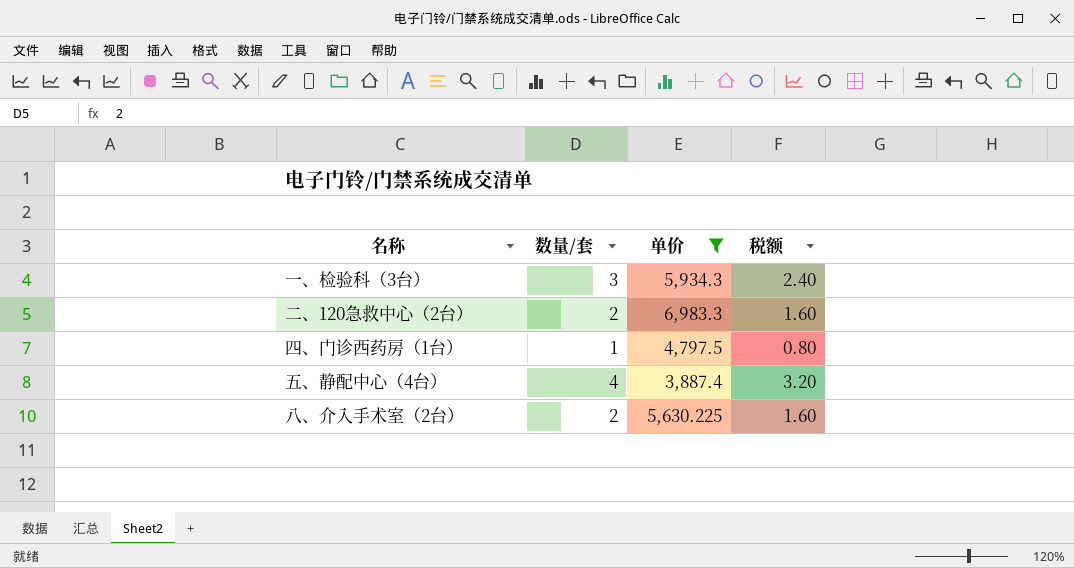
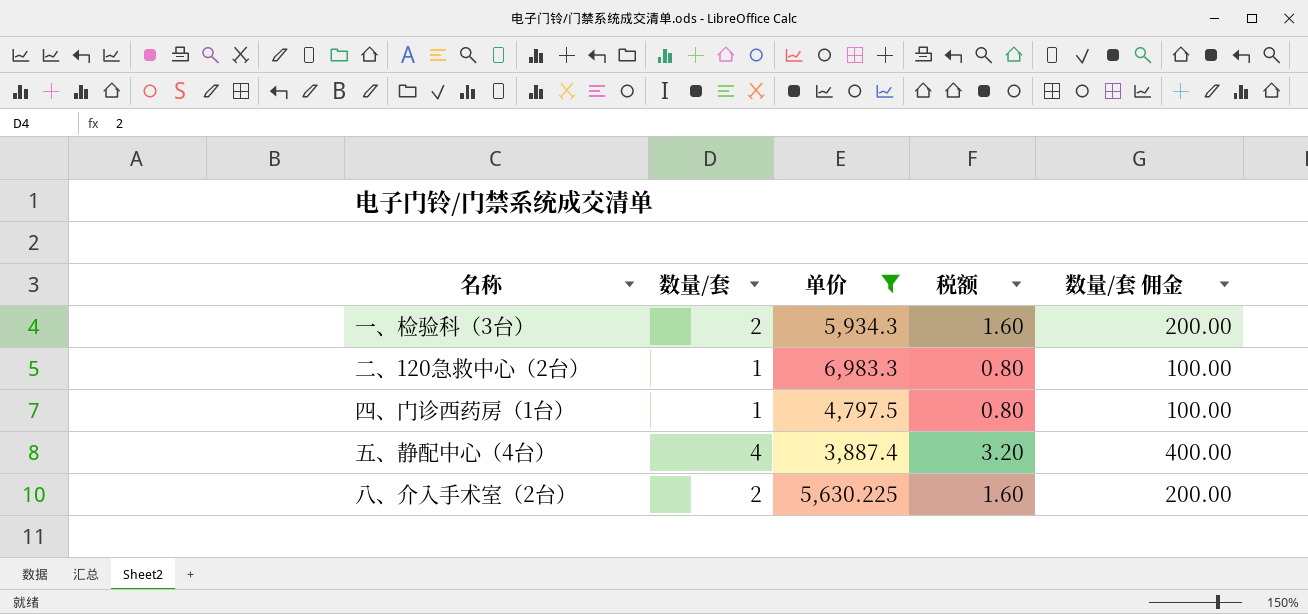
column 数量/套 佣金 | formula: none -> [数量/套] * 100
一、检验科（3台） | 数量/套: 3 -> 2
一、检验科（3台） | 税额: 2.40 -> 1.60
二、120急救中心（2台） | 数量/套: 2 -> 1
二、120急救中心（2台） | 税额: 1.60 -> 0.80

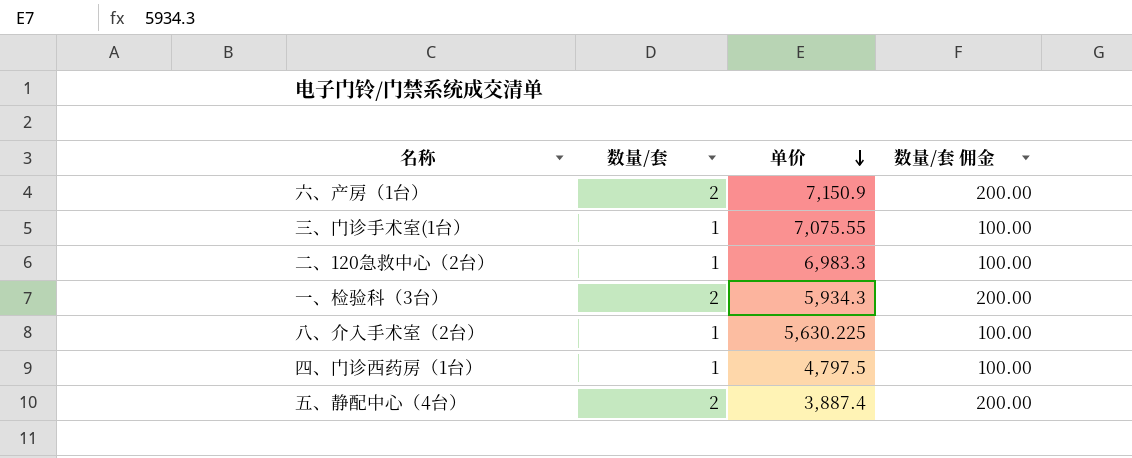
filter: 单价 <= 6,983.3 -> none
row order: none -> 单价 descending
column 税额 | formula: [数量/套] * 0.8 -> none
八、介入手术室（2台） | 数量/套: 2 -> 1
八、介入手术室（2台） | 数量/套 佣金: 200.00 -> 100.00
五、静配中心（4台） | 数量/套: 4 -> 2
五、静配中心（4台） | 数量/套 佣金: 400.00 -> 200.00

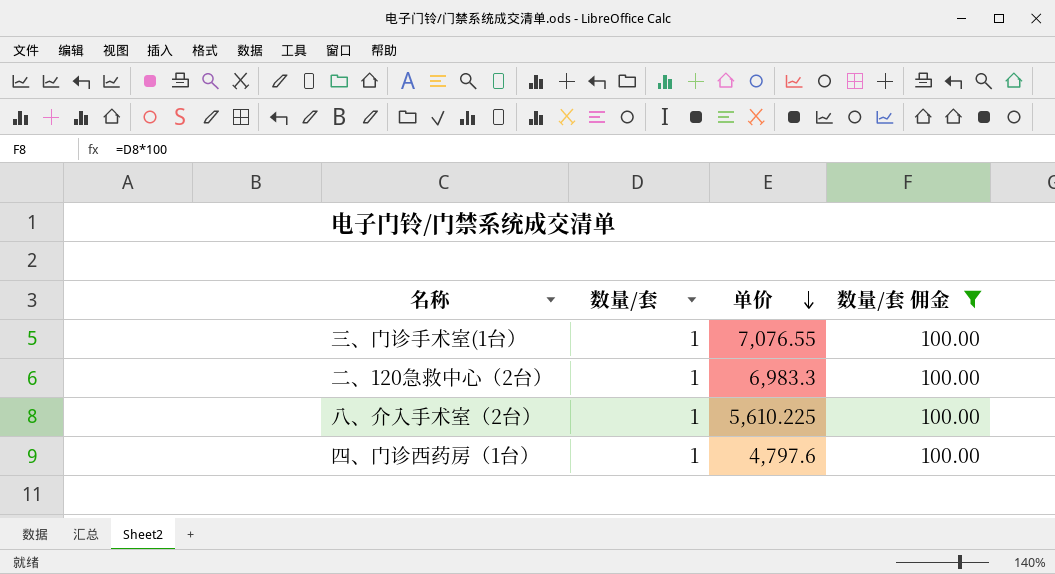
filter: none -> 数量/套 佣金 = 100.00
三、门诊手术室(1台） | 单价: 7,075.55 -> 7,076.55
八、介入手术室（2台） | 单价: 5,630.225 -> 5,610.225
四、门诊西药房（1台） | 单价: 4,797.5 -> 4,797.6

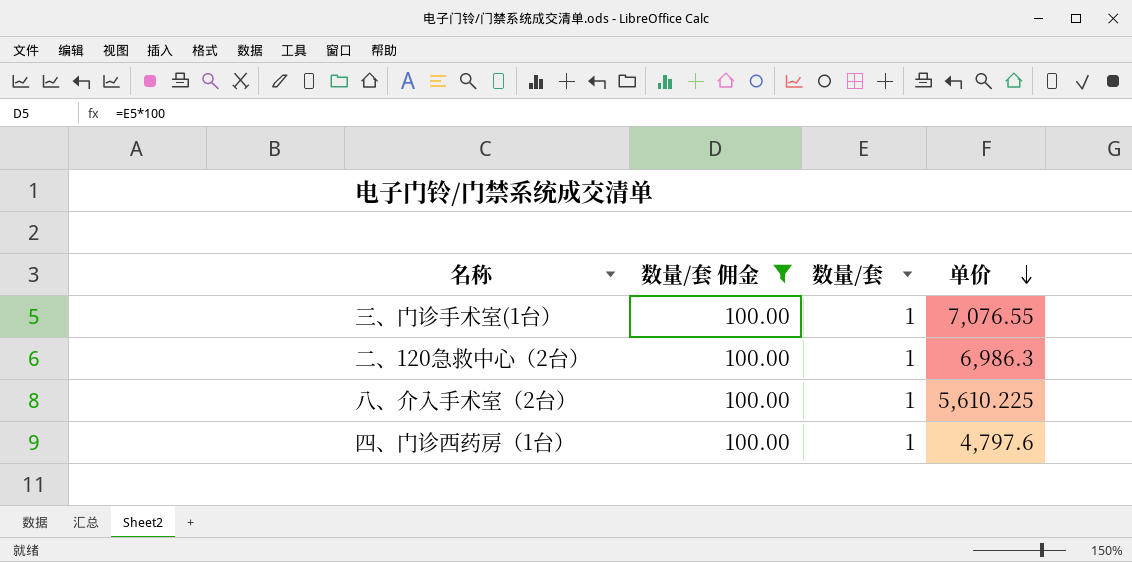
column 数量/套 佣金 | position: 4 -> 2
二、120急救中心（2台） | 单价: 6,983.3 -> 6,986.3

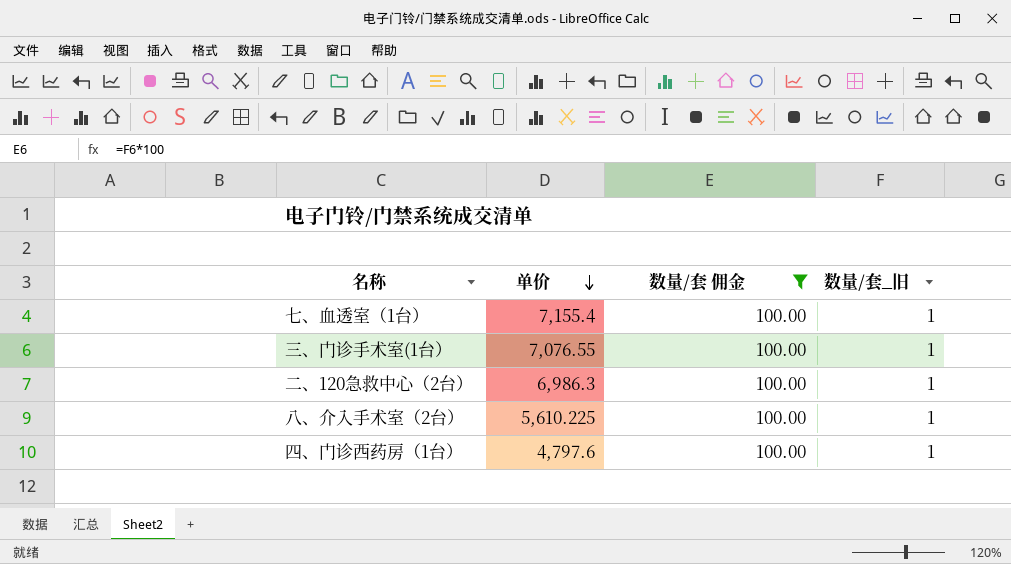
column 单价 | position: 4 -> 2
column name: 数量/套 -> 数量/套_旧
row 七、血透室（1台）: none -> 7,155.4 | 100.00 | 1

